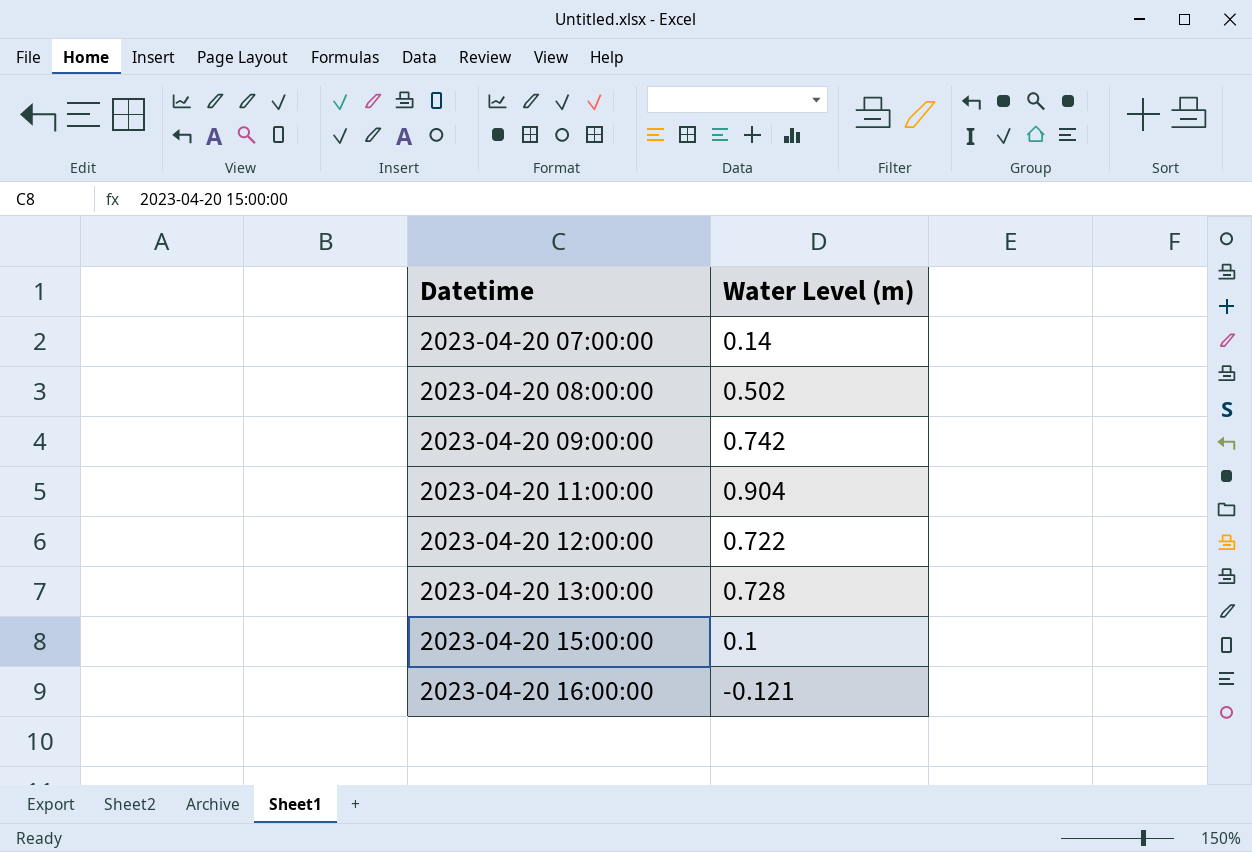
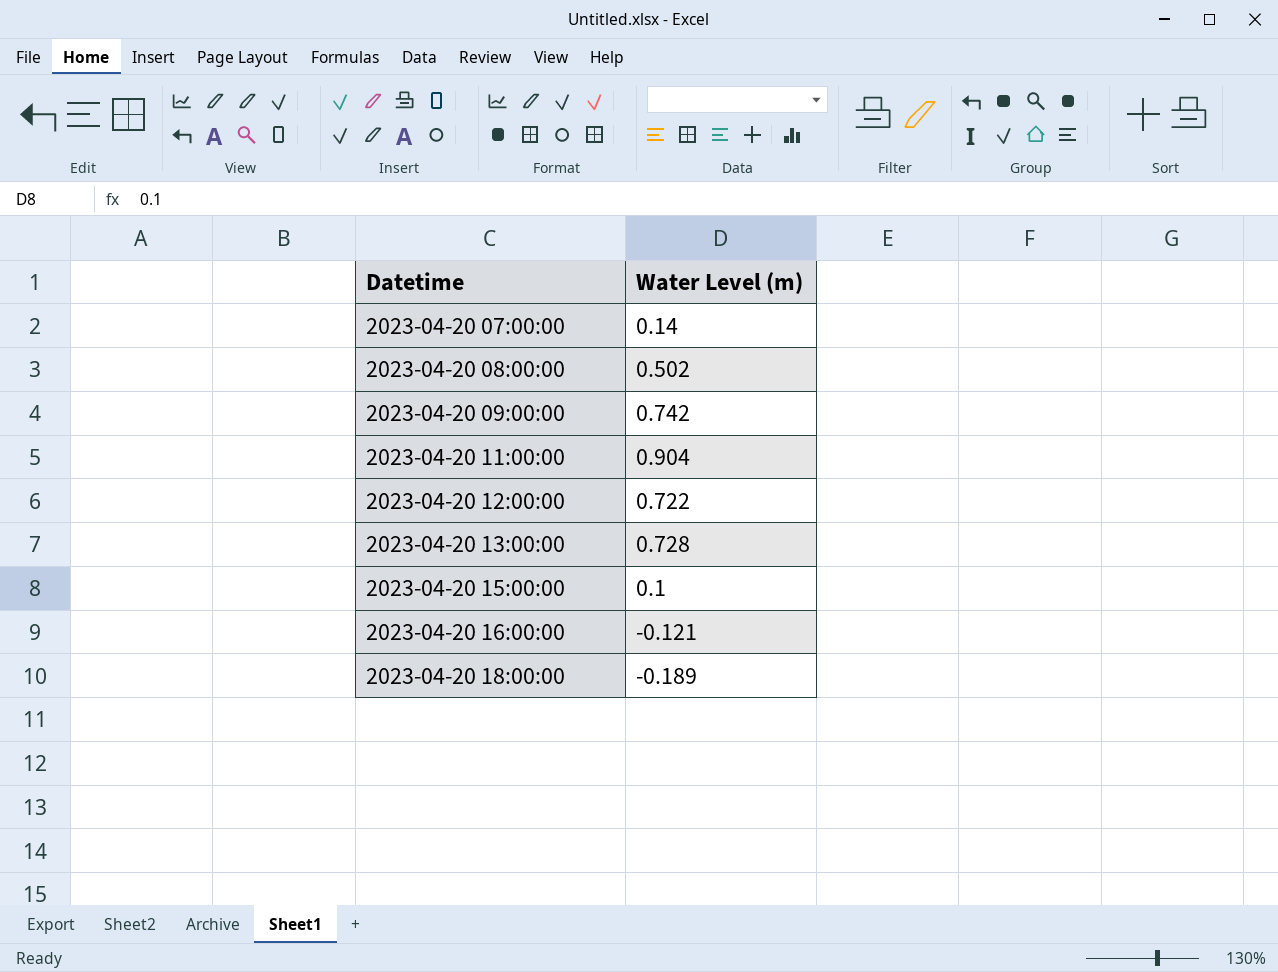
row 2023-04-20 18:00:00: none -> -0.189

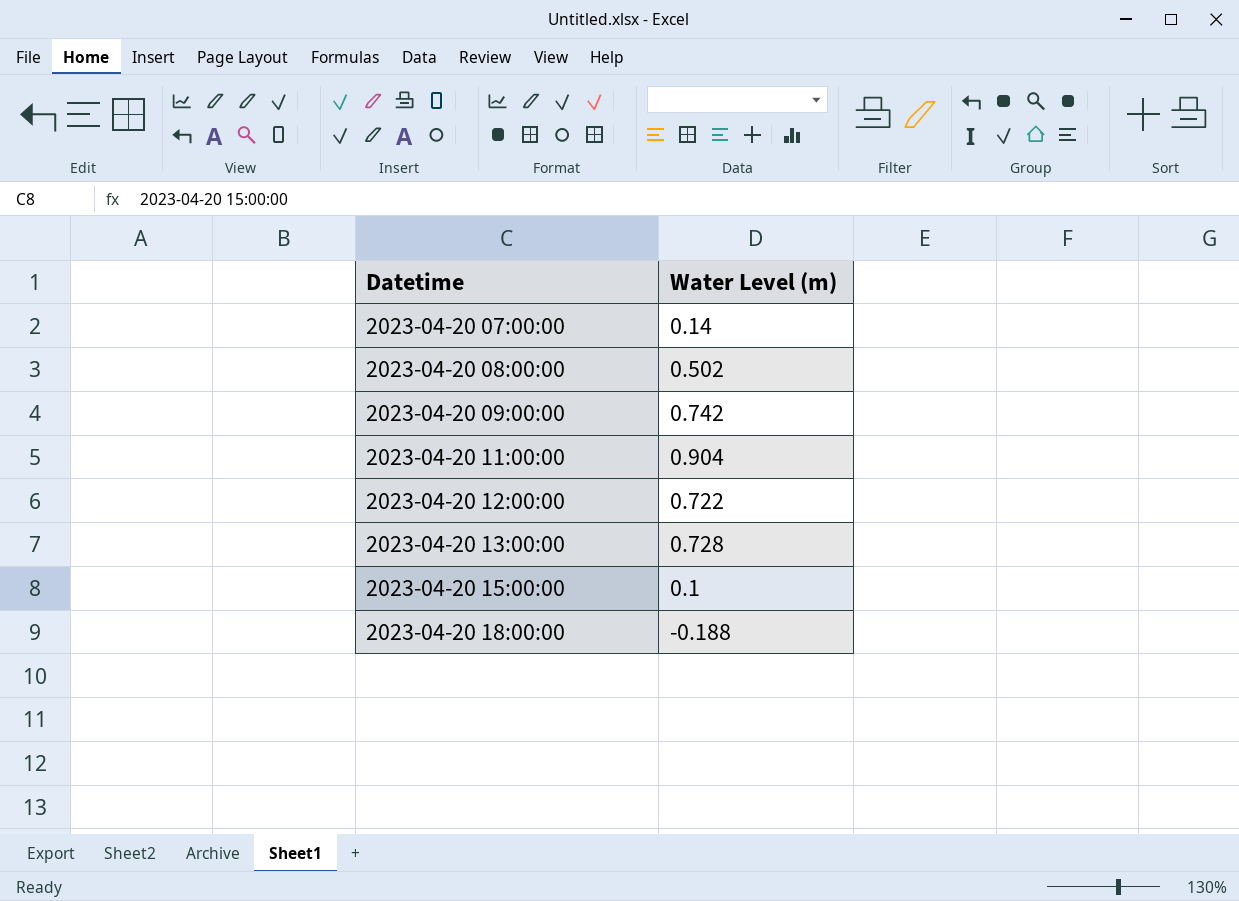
row 2023-04-20 16:00:00: -0.121 -> none
2023-04-20 18:00:00 | Water Level (m): -0.189 -> -0.188

